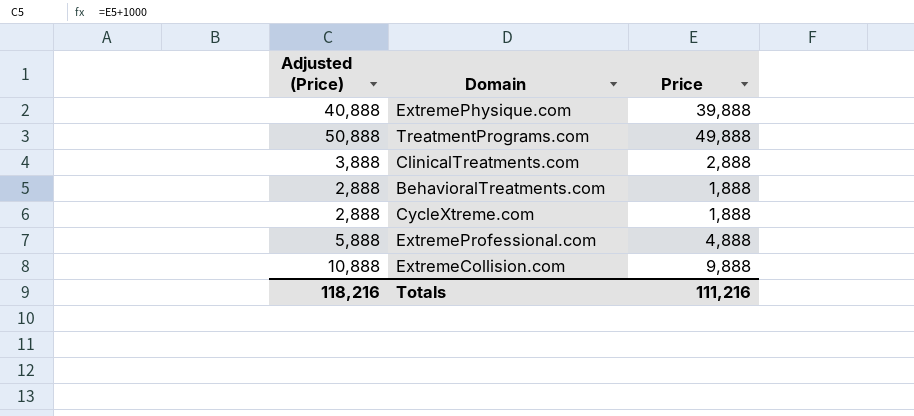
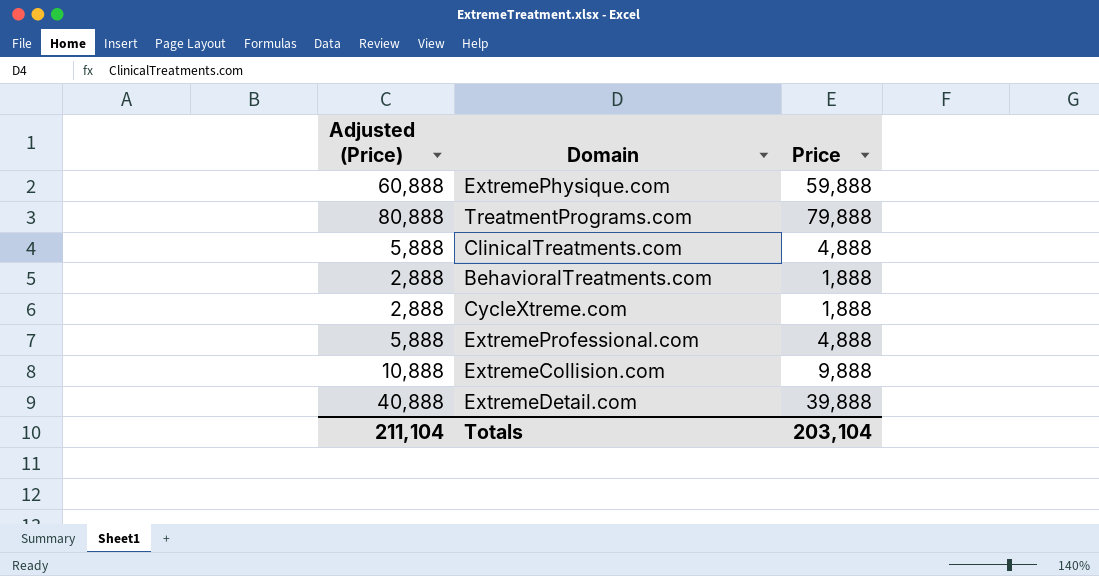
ExtremePhysique.com | Adjusted (Price): 40,888 -> 60,888
ExtremePhysique.com | Price: 39,888 -> 59,888
TreatmentPrograms.com | Adjusted (Price): 50,888 -> 80,888
TreatmentPrograms.com | Price: 49,888 -> 79,888
ClinicalTreatments.com | Adjusted (Price): 3,888 -> 5,888
ClinicalTreatments.com | Price: 2,888 -> 4,888
row ExtremeDetail.com: none -> 40,888 | 39,888
Totals | Adjusted (Price): 118,216 -> 211,104
Totals | Price: 111,216 -> 203,104

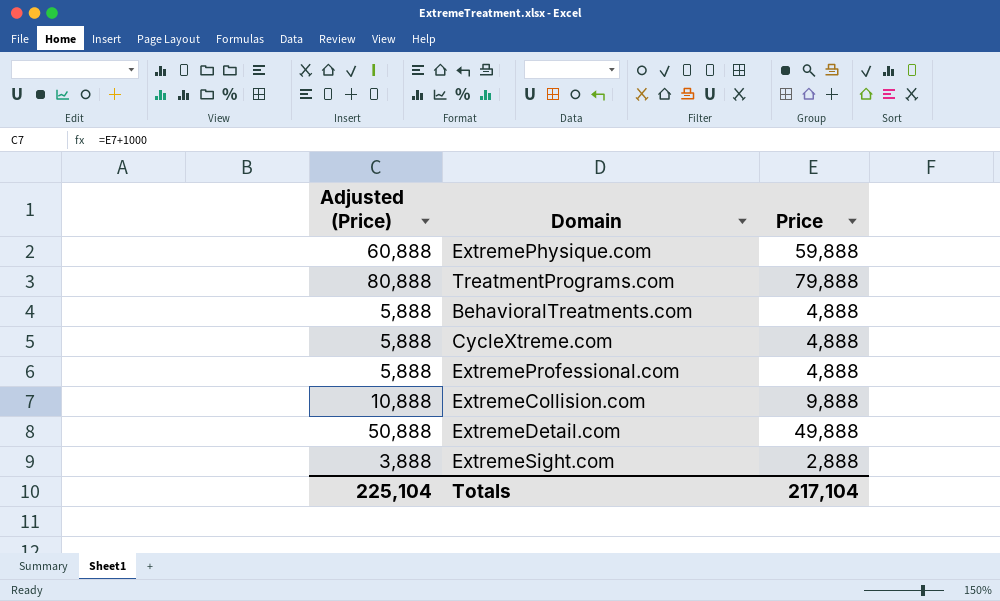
row ClinicalTreatments.com: 5,888 | 4,888 -> none
BehavioralTreatments.com | Adjusted (Price): 2,888 -> 5,888
BehavioralTreatments.com | Price: 1,888 -> 4,888
CycleXtreme.com | Adjusted (Price): 2,888 -> 5,888
CycleXtreme.com | Price: 1,888 -> 4,888
ExtremeDetail.com | Adjusted (Price): 40,888 -> 50,888
ExtremeDetail.com | Price: 39,888 -> 49,888
row ExtremeSight.com: none -> 3,888 | 2,888
Totals | Adjusted (Price): 211,104 -> 225,104
Totals | Price: 203,104 -> 217,104

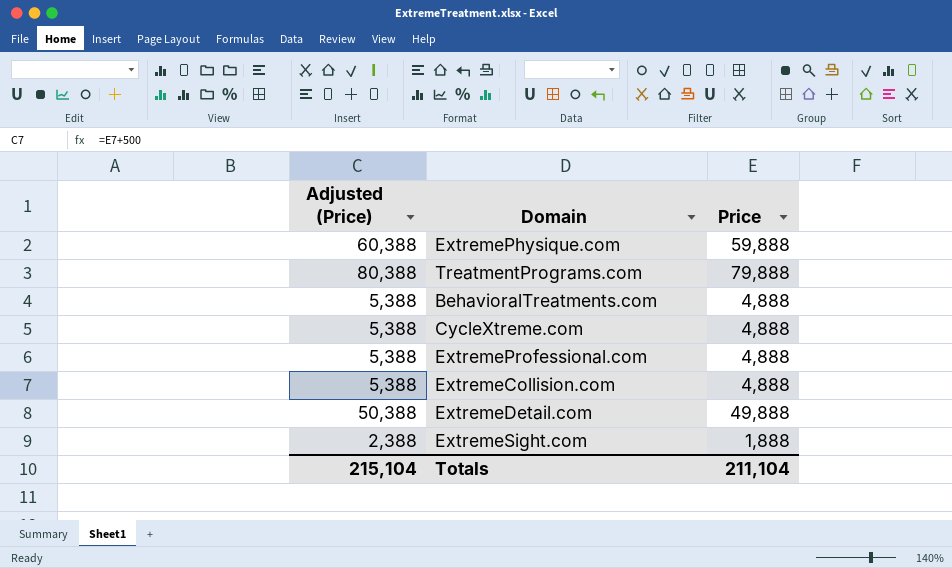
column Adjusted (Price) | formula: [Price] + 1000 -> [Price] + 500
ExtremeCollision.com | Price: 9,888 -> 4,888
ExtremeSight.com | Price: 2,888 -> 1,888
Totals | Adjusted (Price): 225,104 -> 215,104
Totals | Price: 217,104 -> 211,104

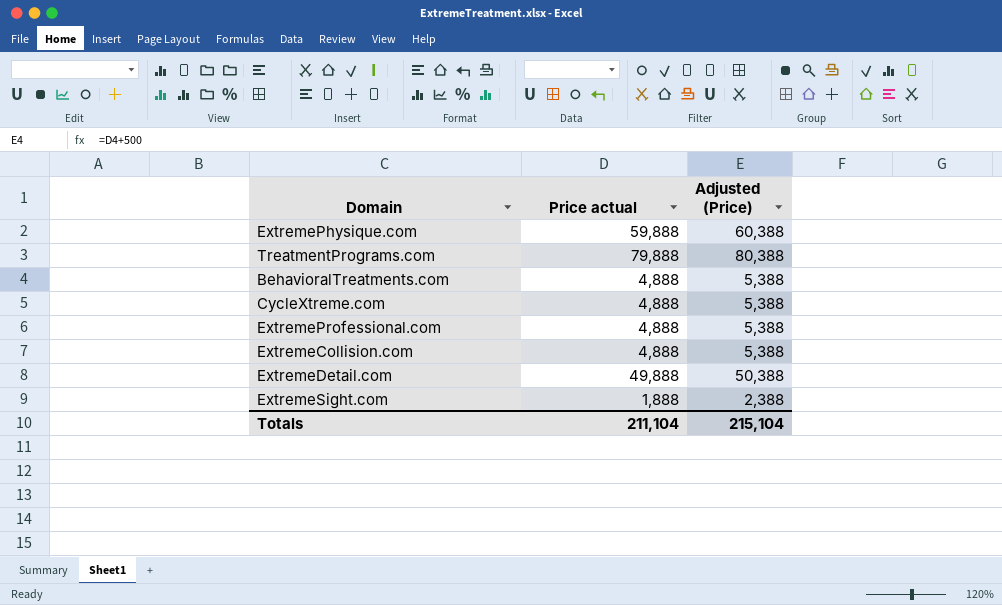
column name: Price -> Price actual
column Adjusted (Price) | position: 1 -> 3

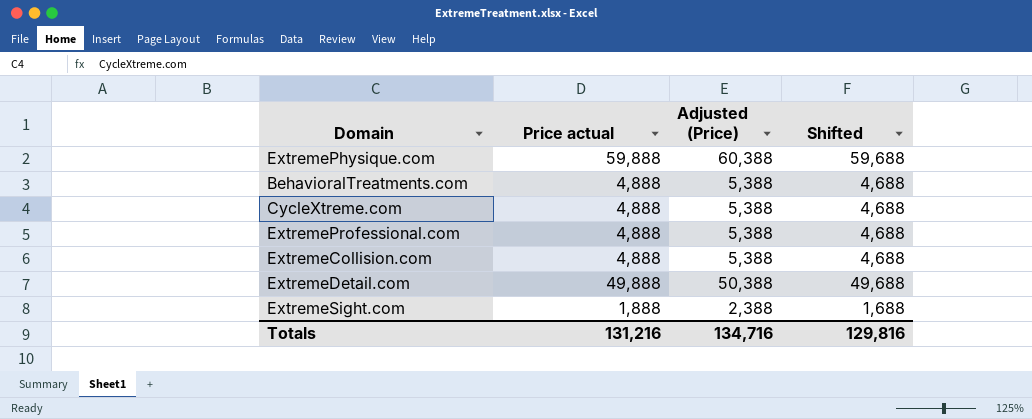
column Shifted | formula: none -> [Price actual] - 200
row TreatmentPrograms.com: 79,888 | 80,388 -> none
Totals | Price actual: 211,104 -> 131,216
Totals | Adjusted (Price): 215,104 -> 134,716

